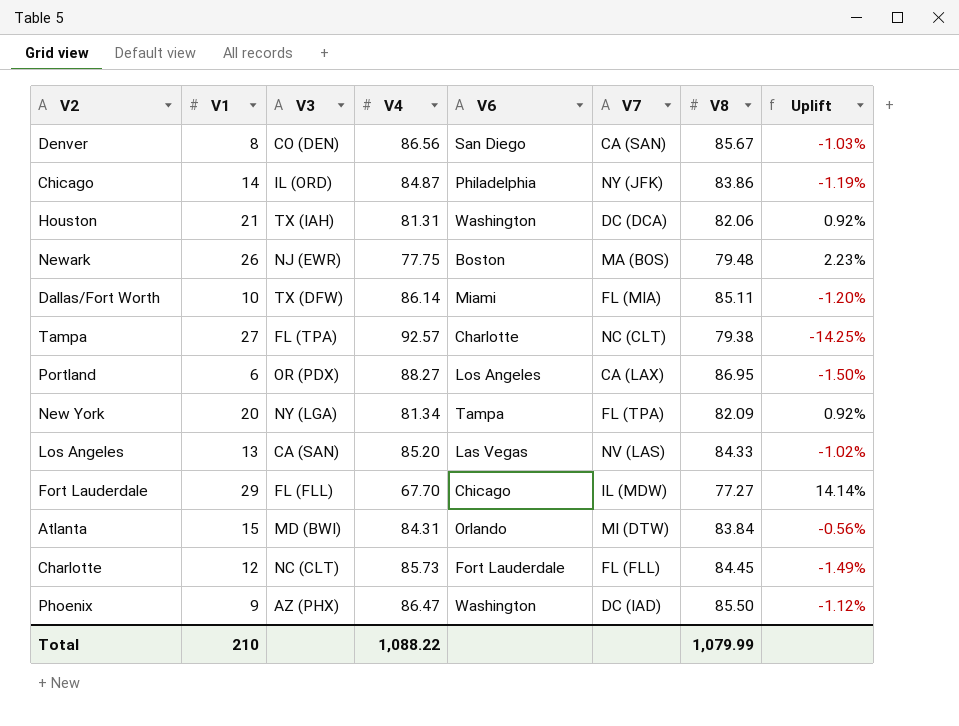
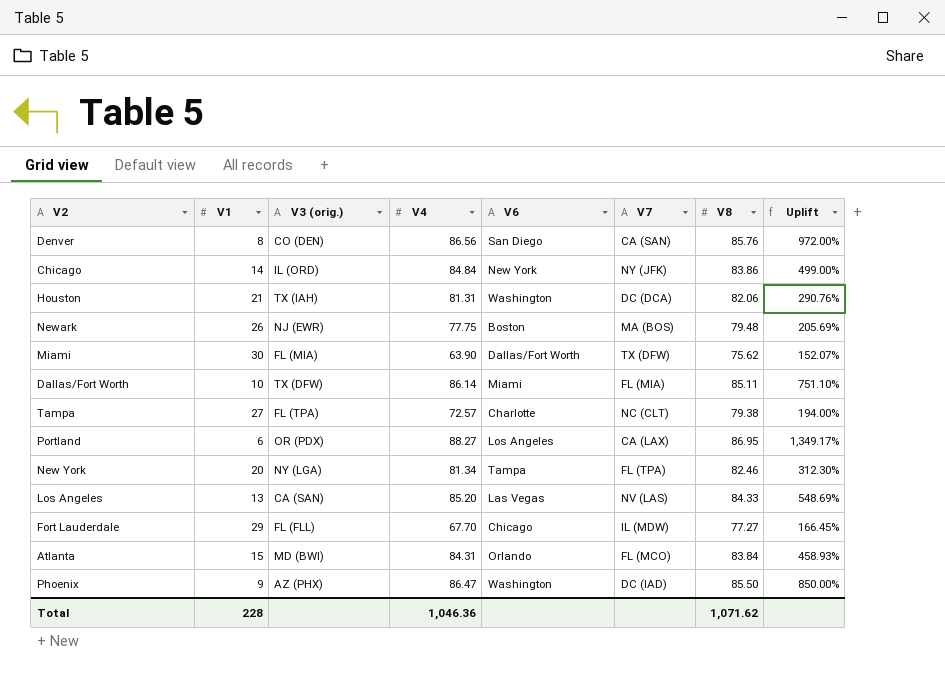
column name: V3 -> V3 (orig.)
column Uplift | formula: ([V8] - [V4]) / [V4] -> ([V8] - [V1]) / [V1]
row Charlotte: 12 | NC (CLT) | 85.73 | Fort Lauderdale | FL (FLL) | 84.45 | -1.49% -> none
Denver | V8: 85.67 -> 85.76
Chicago | V4: 84.87 -> 84.84
Chicago | V6: Philadelphia -> New York
row Miami: none -> 30 | FL (MIA) | 63.90 | Dallas/Fort Worth | TX (DFW) | 75.62 | 152.07%
Tampa | V4: 92.57 -> 72.57
New York | V8: 82.09 -> 82.46
Atlanta | V7: MI (DTW) -> FL (MCO)
Total | V1: 210 -> 228
Total | V4: 1,088.22 -> 1,046.36
Total | V8: 1,079.99 -> 1,071.62

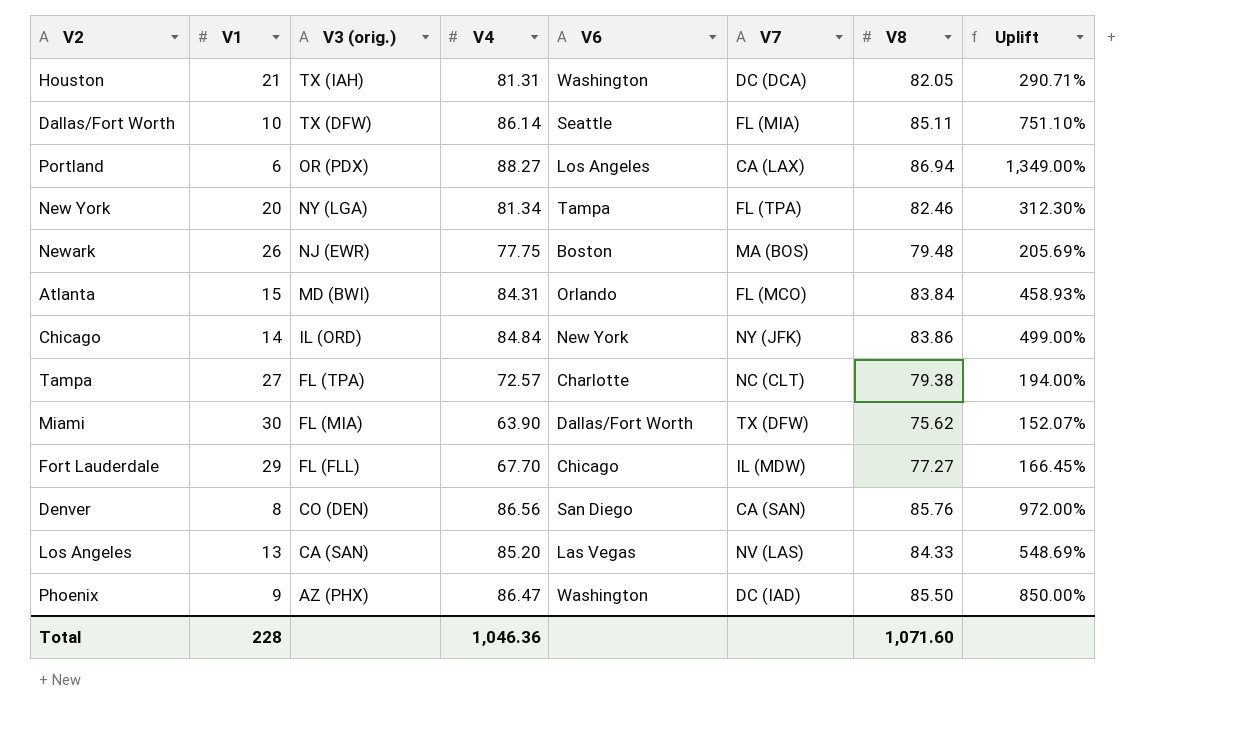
row order: none -> V3 (orig.) descending
Houston | V8: 82.06 -> 82.05
Houston | Uplift: 290.76% -> 290.71%
Dallas/Fort Worth | V6: Miami -> Seattle
Portland | V8: 86.95 -> 86.94
Portland | Uplift: 1,349.17% -> 1,349.00%
Total | V8: 1,071.62 -> 1,071.60

